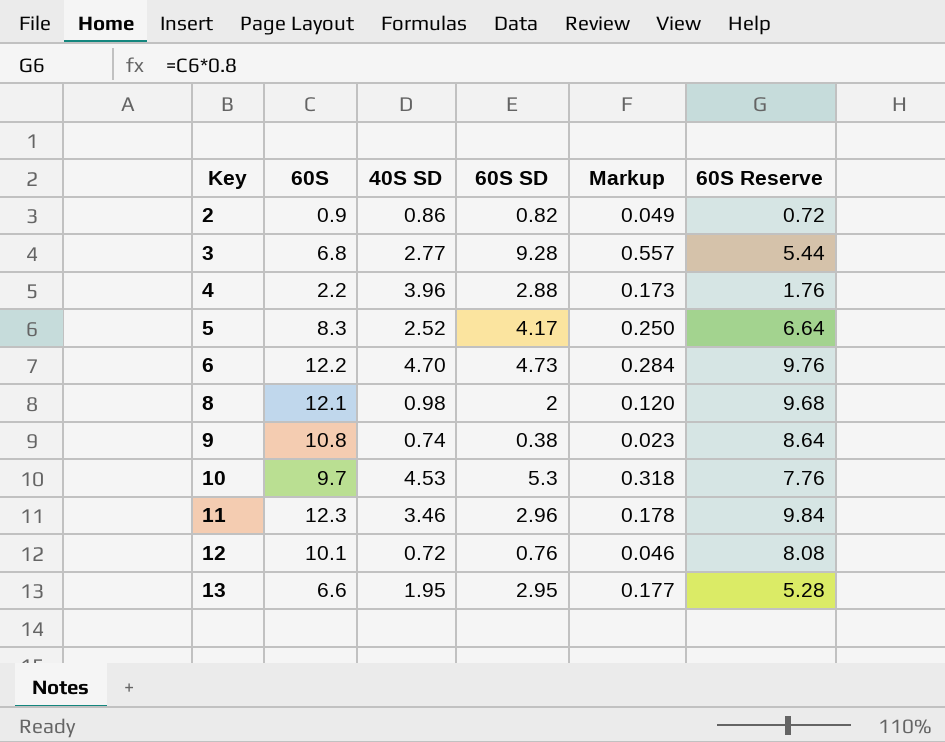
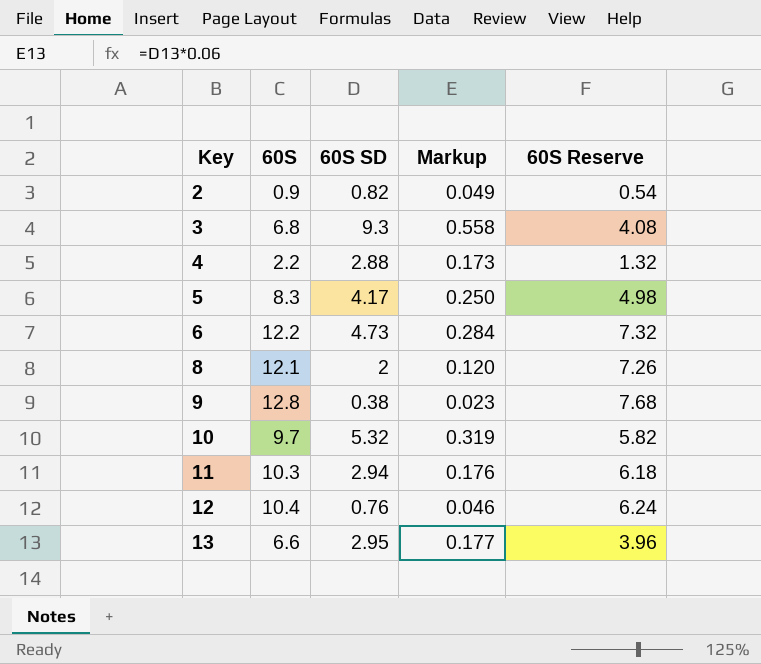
column 40S SD | position: 3 -> none
column 60S Reserve | formula: [60S] * 0.8 -> [60S] * 0.6
3 | 60S SD: 9.28 -> 9.3
3 | Markup: 0.557 -> 0.558
9 | 60S: 10.8 -> 12.8
10 | 60S SD: 5.3 -> 5.32
10 | Markup: 0.318 -> 0.319
11 | 60S: 12.3 -> 10.3
11 | 60S SD: 2.96 -> 2.94
11 | Markup: 0.178 -> 0.176
12 | 60S: 10.1 -> 10.4

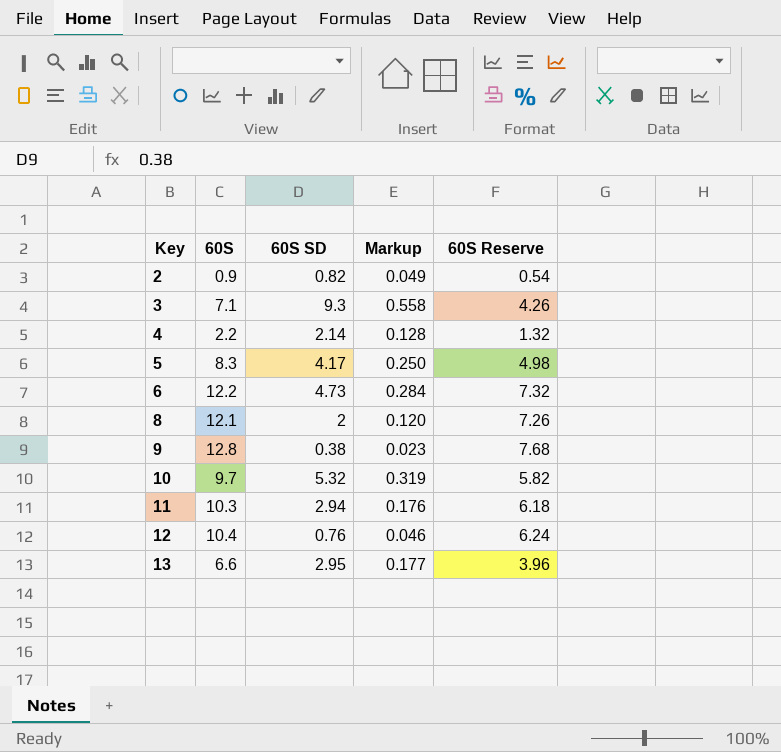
3 | 60S: 6.8 -> 7.1
3 | 60S Reserve: 4.08 -> 4.26
4 | 60S SD: 2.88 -> 2.14
4 | Markup: 0.173 -> 0.128

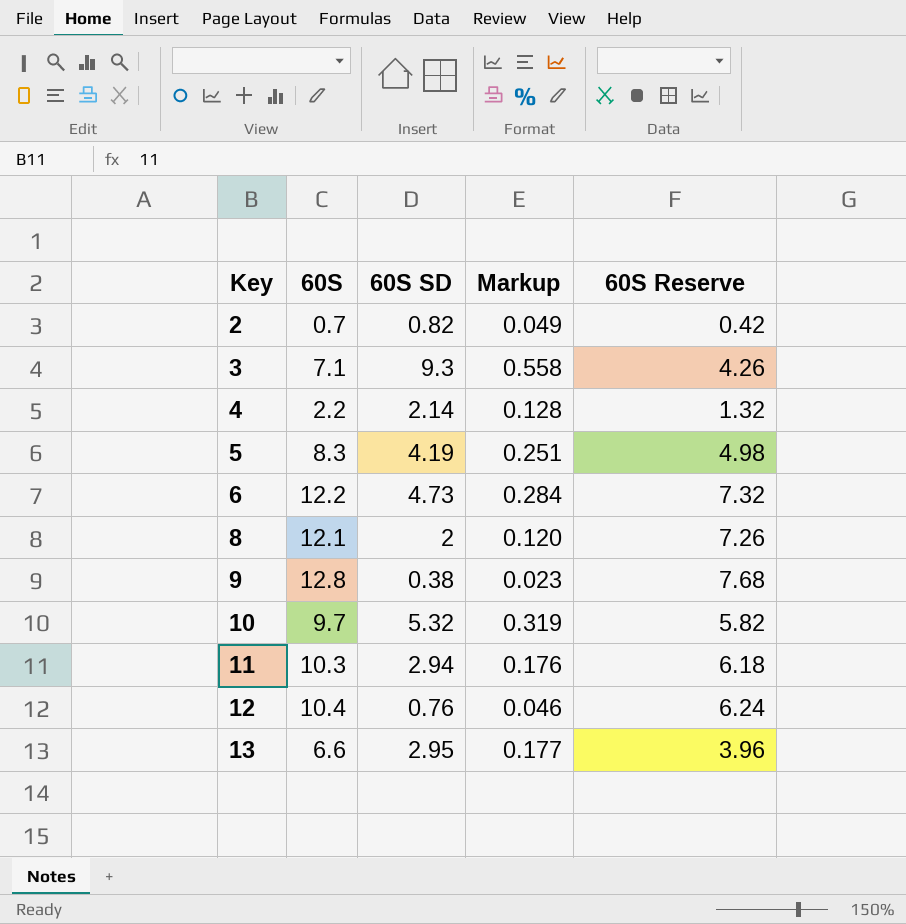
2 | 60S: 0.9 -> 0.7
2 | 60S Reserve: 0.54 -> 0.42
5 | 60S SD: 4.17 -> 4.19
5 | Markup: 0.250 -> 0.251

